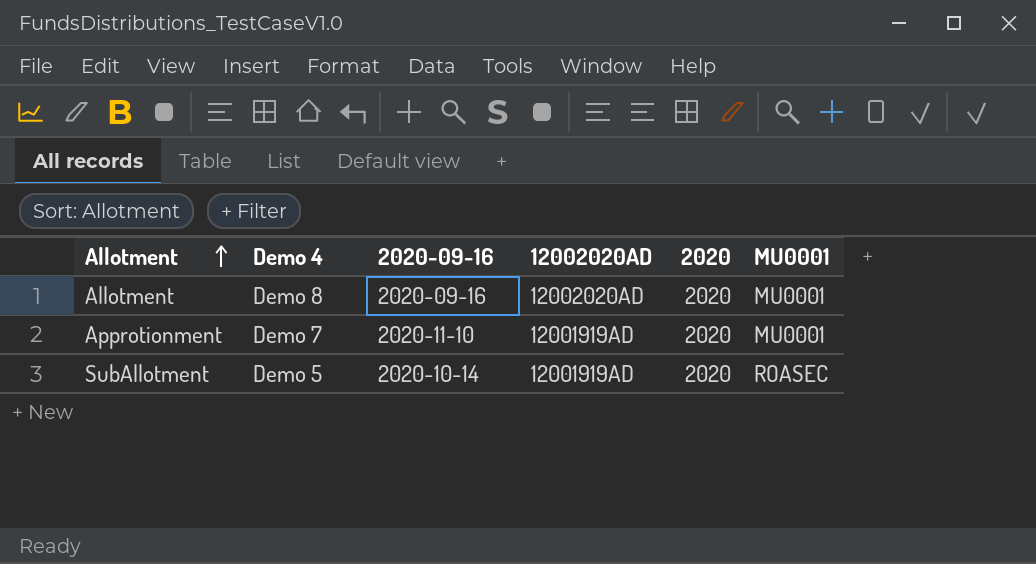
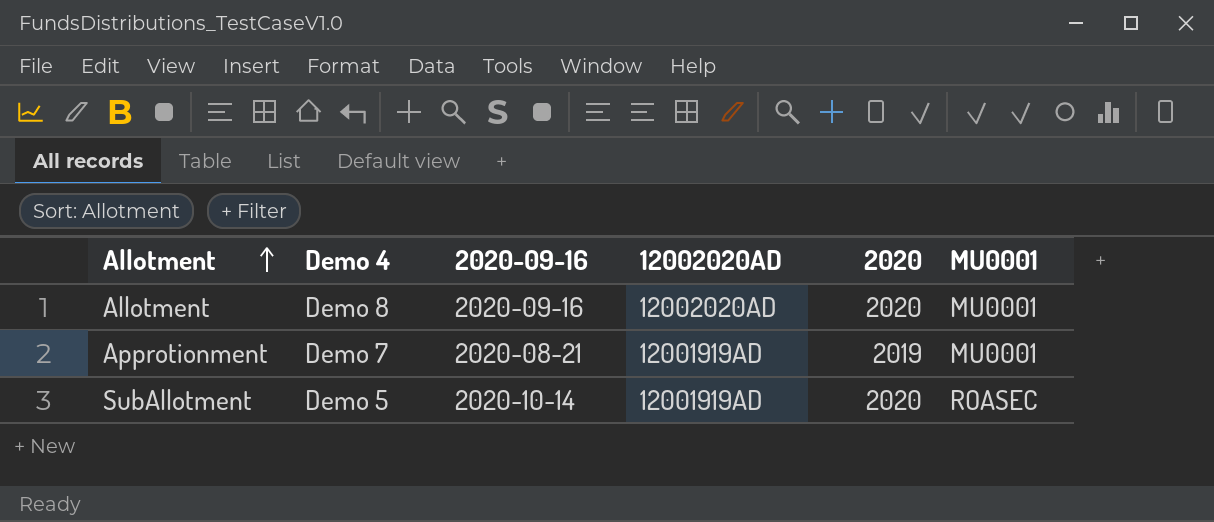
Approtionment | 2020-09-16: 2020-11-10 -> 2020-08-21
Approtionment | 2020: 2020 -> 2019

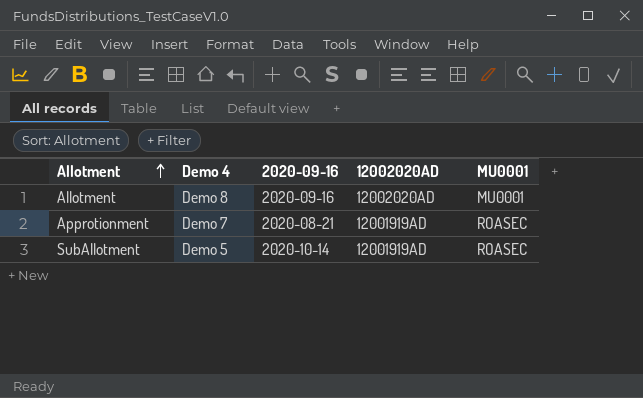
column 2020 | position: 5 -> none
Approtionment | MU0001: MU0001 -> ROASEC

